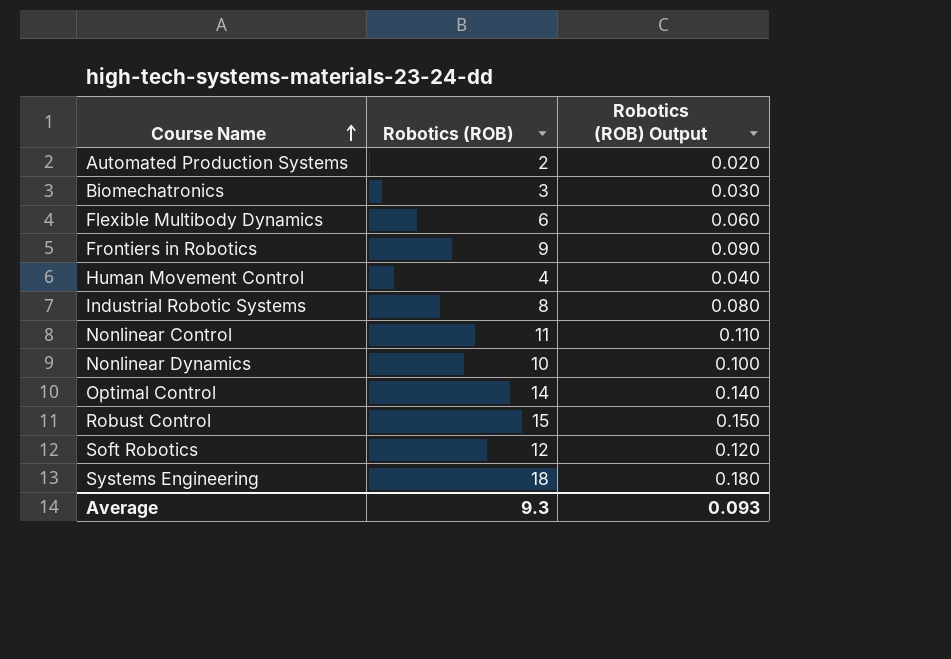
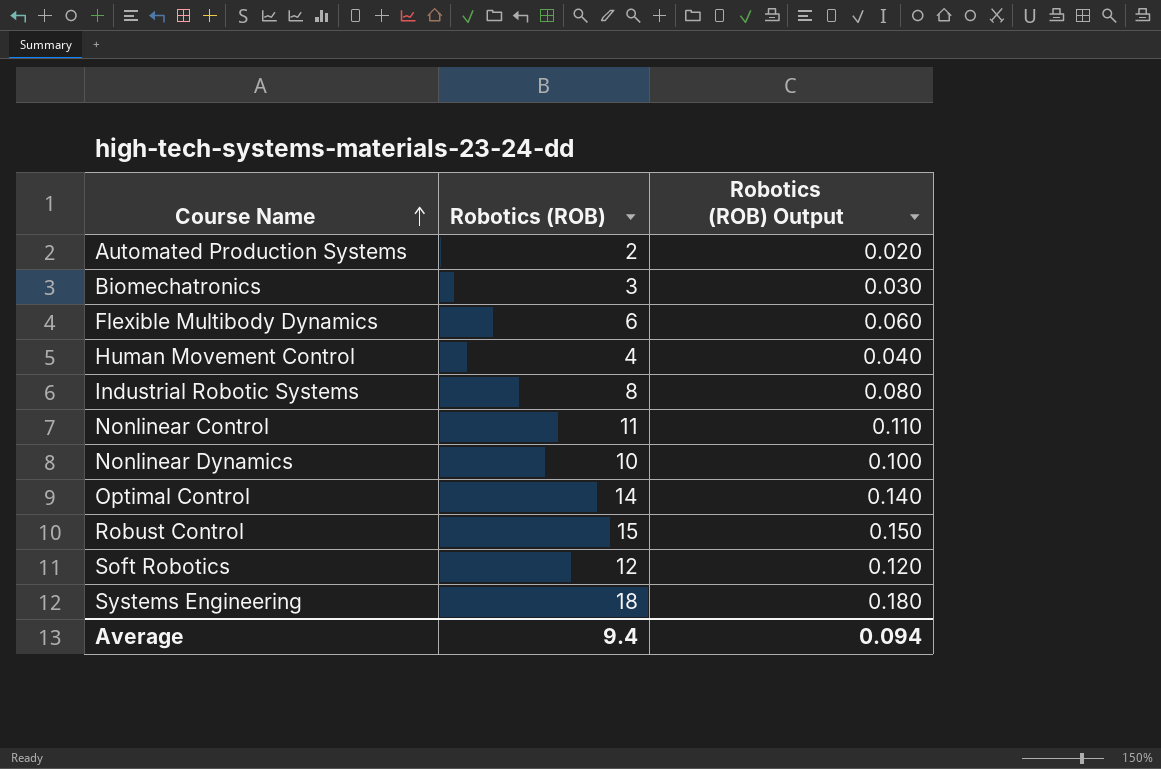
row Frontiers in Robotics: 9 | 0.090 -> none
Average | Robotics (ROB): 9.3 -> 9.4
Average | Robotics (ROB) Output: 0.093 -> 0.094

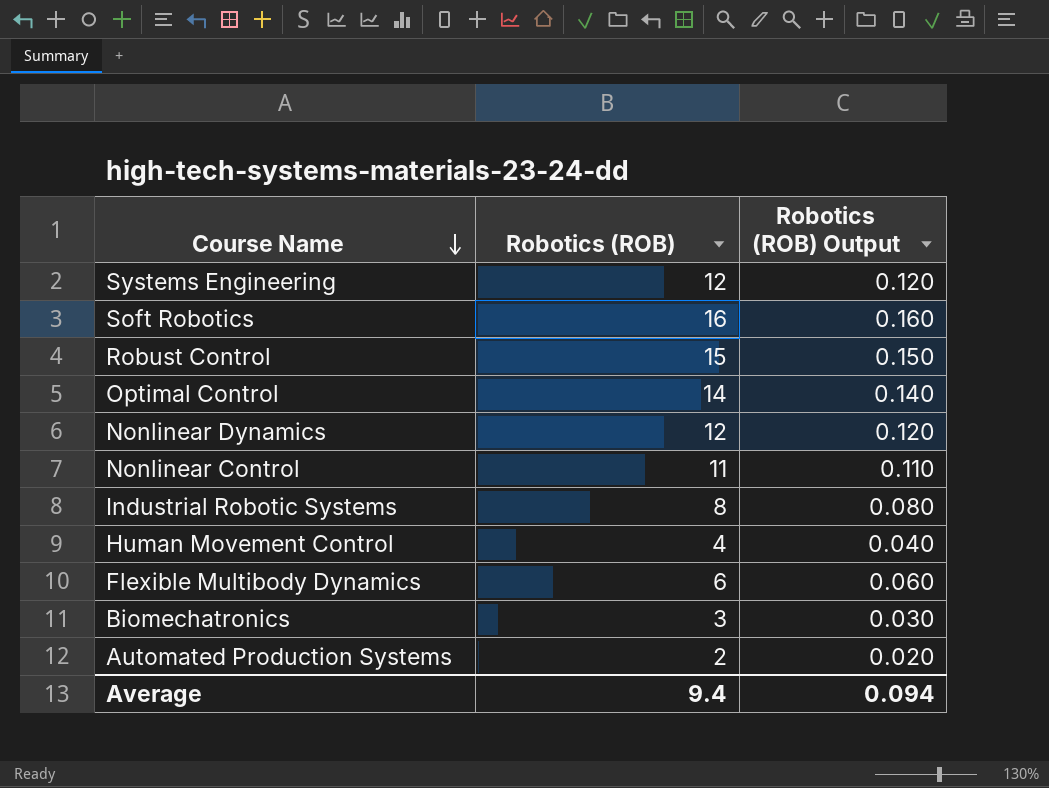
row order: Course Name ascending -> Course Name descending
Systems Engineering | Robotics (ROB): 18 -> 12
Systems Engineering | Robotics (ROB) Output: 0.180 -> 0.120
Soft Robotics | Robotics (ROB): 12 -> 16
Soft Robotics | Robotics (ROB) Output: 0.120 -> 0.160
Nonlinear Dynamics | Robotics (ROB): 10 -> 12
Nonlinear Dynamics | Robotics (ROB) Output: 0.100 -> 0.120

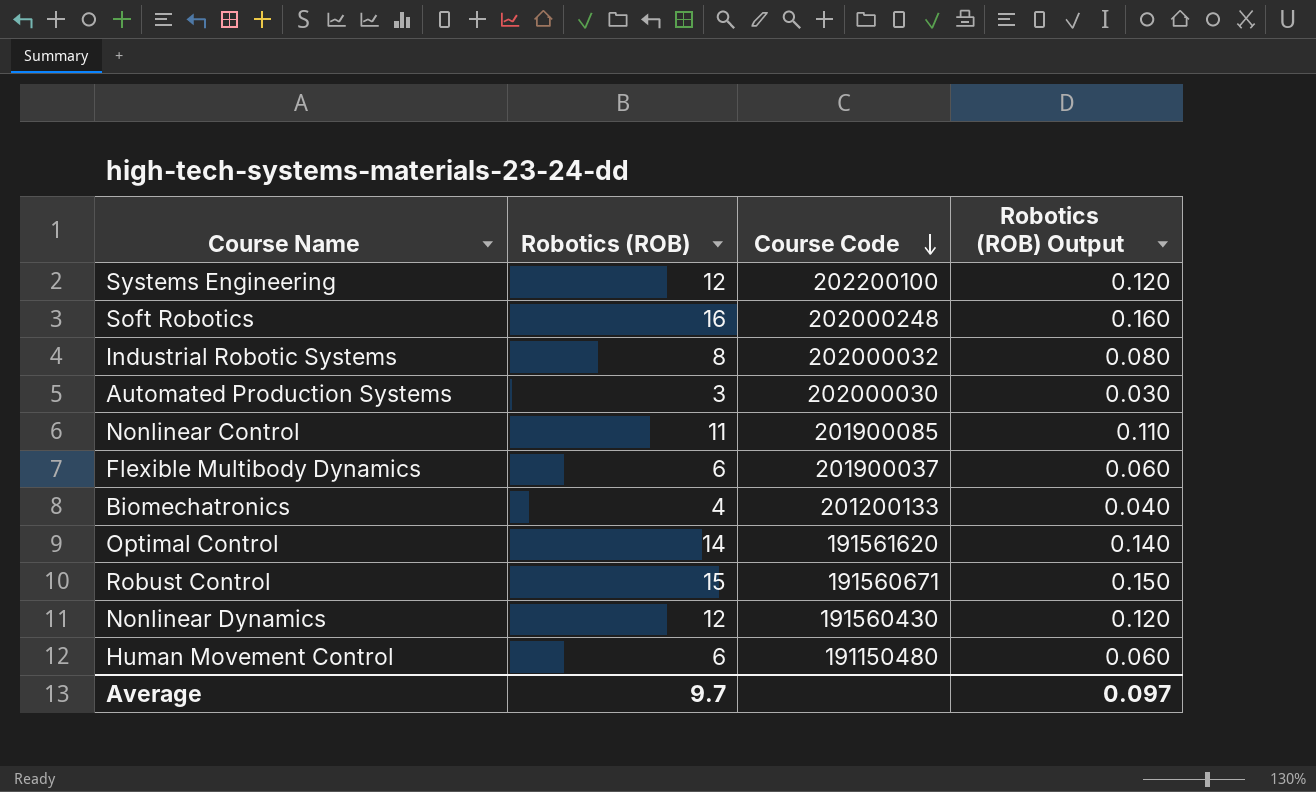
row order: Course Name descending -> Course Code descending
column Course Code | position: none -> 3
Automated Production Systems | Robotics (ROB): 2 -> 3
Automated Production Systems | Robotics (ROB) Output: 0.020 -> 0.030
Biomechatronics | Robotics (ROB): 3 -> 4
Biomechatronics | Robotics (ROB) Output: 0.030 -> 0.040
Human Movement Control | Robotics (ROB): 4 -> 6
Human Movement Control | Robotics (ROB) Output: 0.040 -> 0.060
Average | Robotics (ROB): 9.4 -> 9.7
Average | Robotics (ROB) Output: 0.094 -> 0.097

